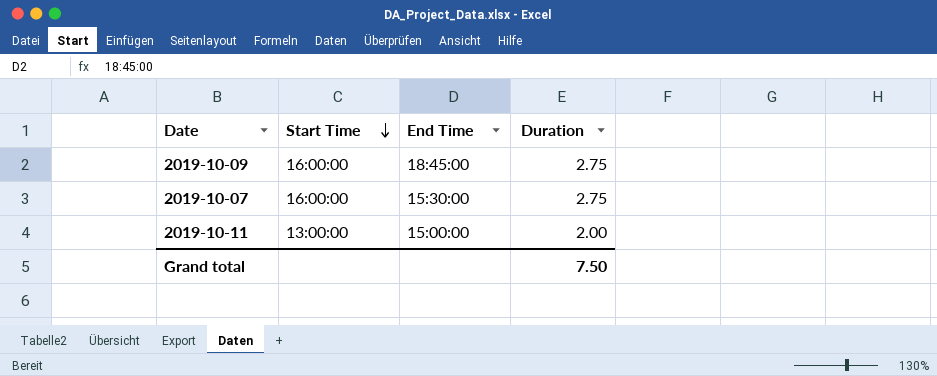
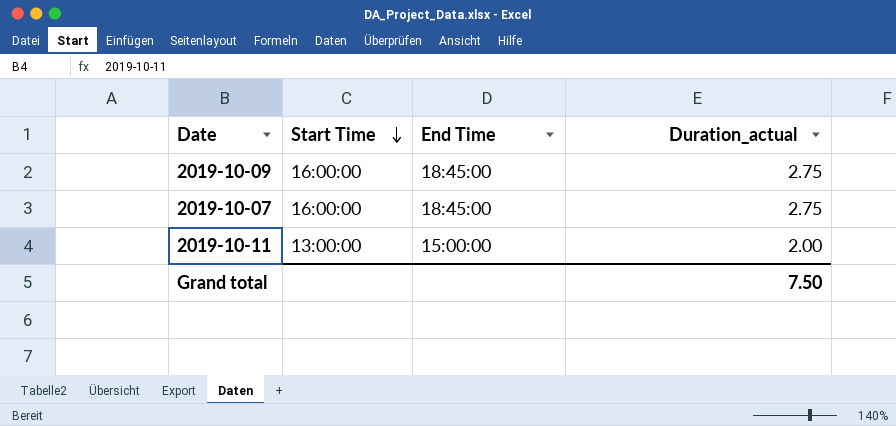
column name: Duration -> Duration_actual
2019-10-07 | End Time: 15:30:00 -> 18:45:00

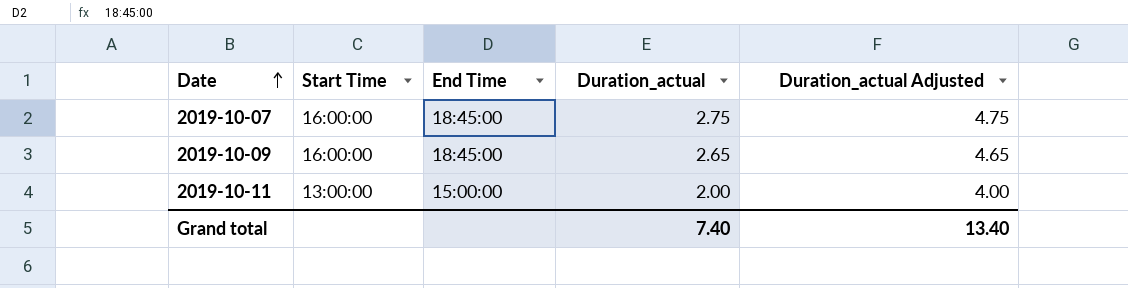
row order: Start Time descending -> Date ascending
column Duration_actual Adjusted | formula: none -> [Duration_actual] + 2
2019-10-09 | Duration_actual: 2.75 -> 2.65
Grand total | Duration_actual: 7.50 -> 7.40

